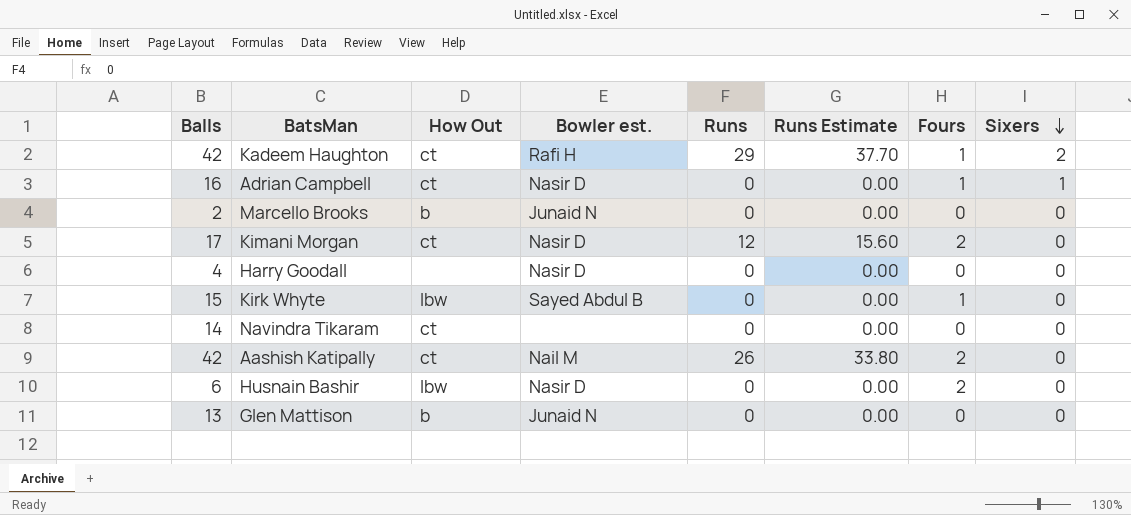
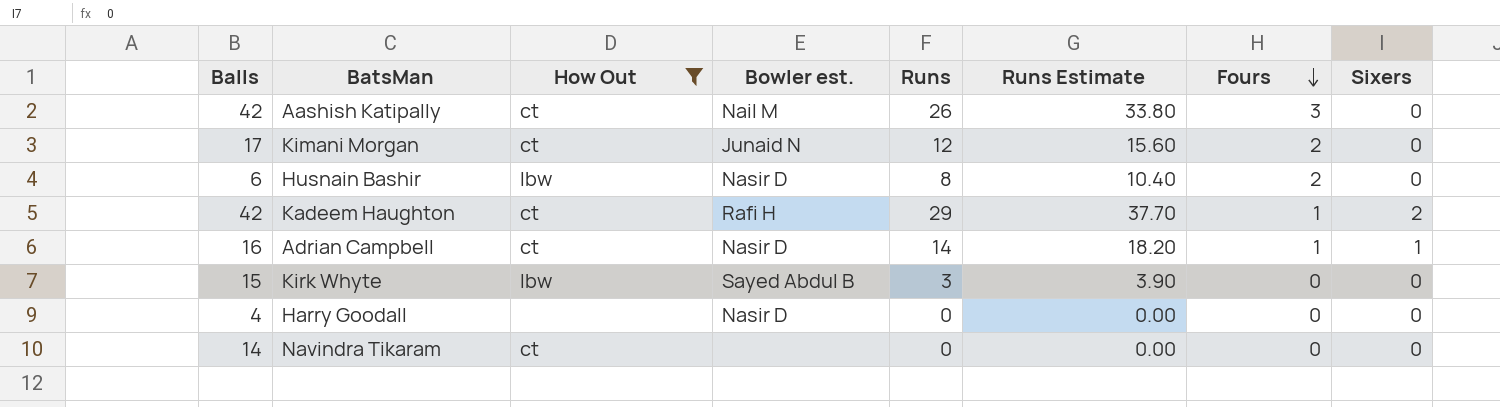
filter: none -> How Out != b
row order: Sixers descending -> Fours descending
Aashish Katipally | Fours: 2 -> 3
Kimani Morgan | Bowler est.: Nasir D -> Junaid N
Husnain Bashir | Runs: 0 -> 8
Husnain Bashir | Runs Estimate: 0.00 -> 10.40
Adrian Campbell | Runs: 0 -> 14
Adrian Campbell | Runs Estimate: 0.00 -> 18.20
Kirk Whyte | Runs: 0 -> 3
Kirk Whyte | Runs Estimate: 0.00 -> 3.90
Kirk Whyte | Fours: 1 -> 0

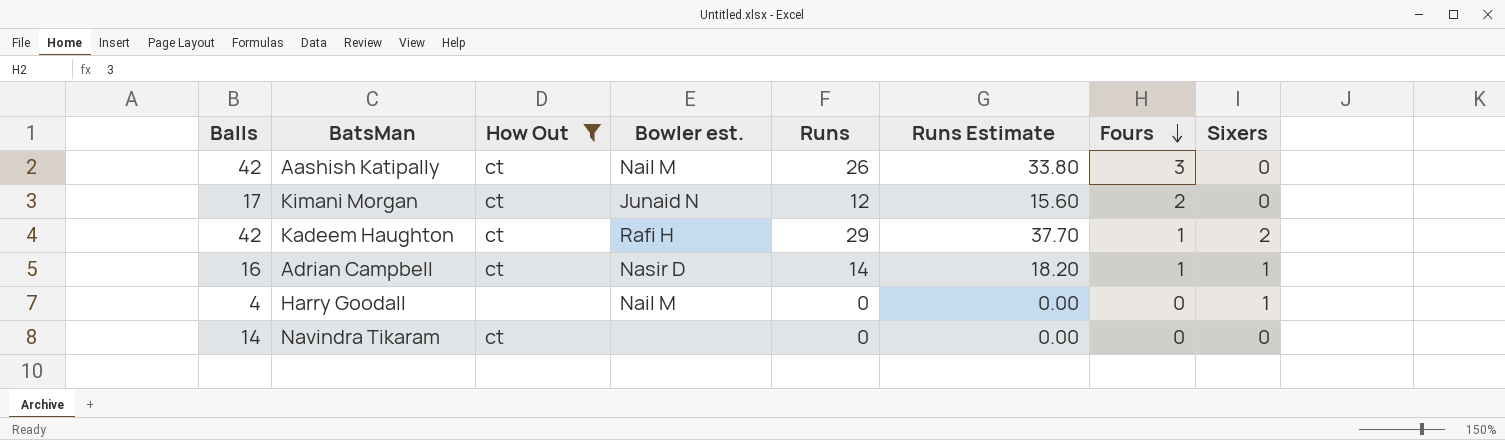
row Husnain Bashir: 6 | lbw | Nasir D | 8 | 10.40 | 2 | 0 -> none
row Kirk Whyte: 15 | lbw | Sayed Abdul B | 3 | 3.90 | 0 | 0 -> none
Harry Goodall | Bowler est.: Nasir D -> Nail M
Harry Goodall | Sixers: 0 -> 1

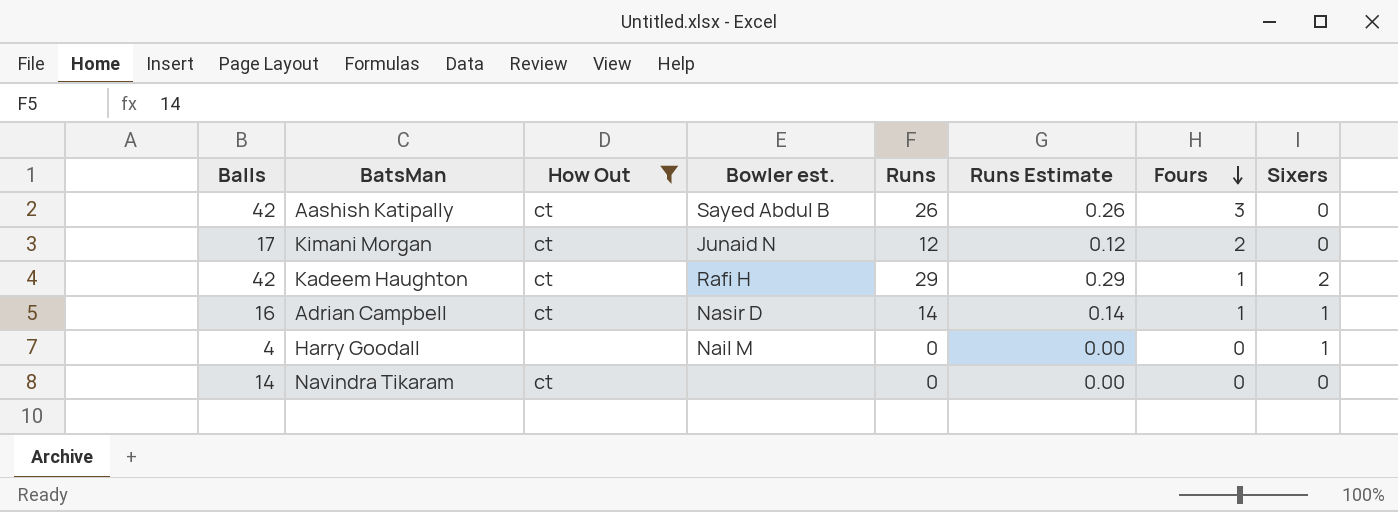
column Runs Estimate | formula: [Runs] * 1.3 -> [Runs] * 0.01
Aashish Katipally | Bowler est.: Nail M -> Sayed Abdul B

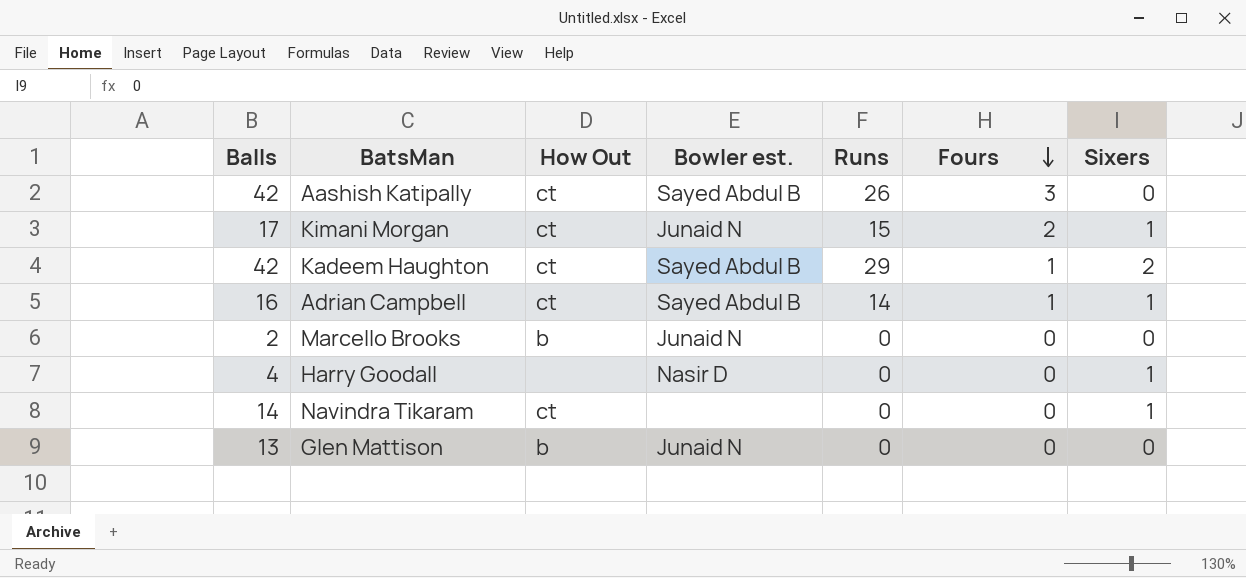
filter: How Out != b -> none
column Runs Estimate | formula: [Runs] * 0.01 -> none
Kimani Morgan | Runs: 12 -> 15
Kimani Morgan | Sixers: 0 -> 1
Kadeem Haughton | Bowler est.: Rafi H -> Sayed Abdul B
Adrian Campbell | Bowler est.: Nasir D -> Sayed Abdul B
Harry Goodall | Bowler est.: Nail M -> Nasir D
Navindra Tikaram | Sixers: 0 -> 1

